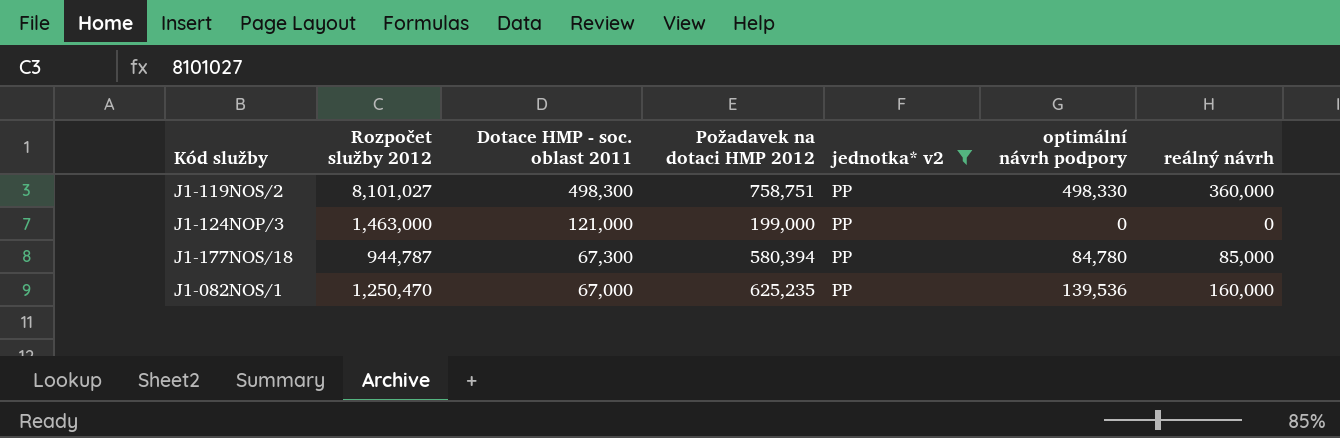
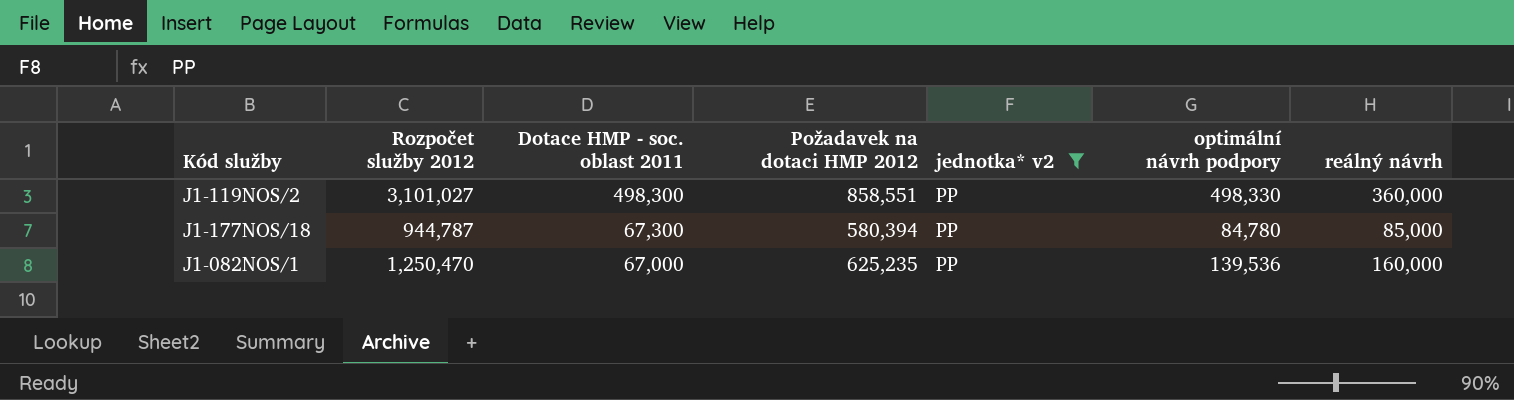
row J1-124NOP/3: 1,463,000 | 121,000 | 199,000 | PP | 0 | 0 -> none
J1-119NOS/2 | Rozpočet služby 2012: 8,101,027 -> 3,101,027
J1-119NOS/2 | Požadavek na dotaci HMP 2012: 758,751 -> 858,551

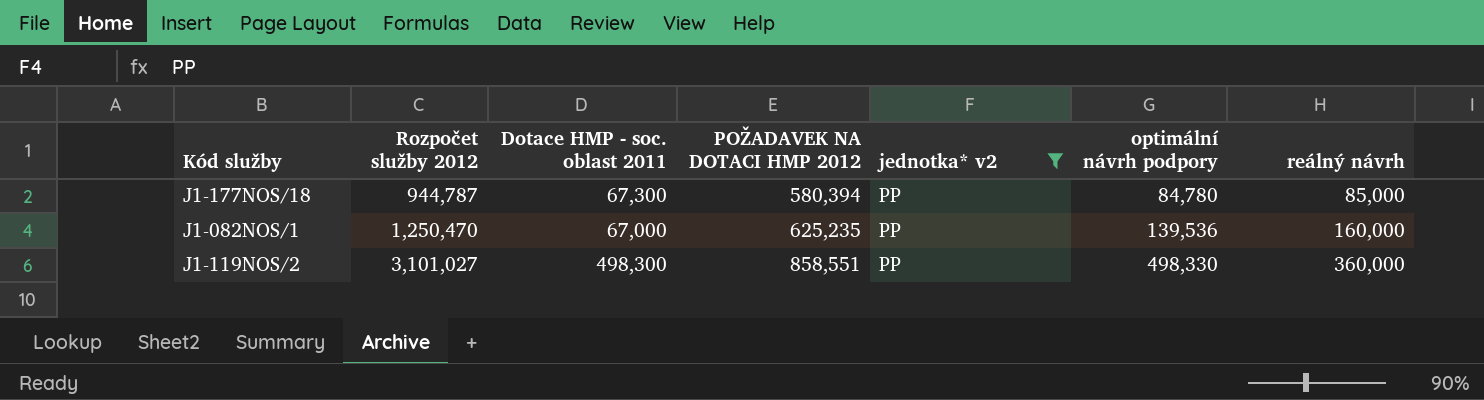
row order: Dotace HMP - soc. oblast 2011 descending -> Rozpočet služby 2012 ascending
column name: Požadavek na dotaci HMP 2012 -> POŽADAVEK NA DOTACI HMP 2012

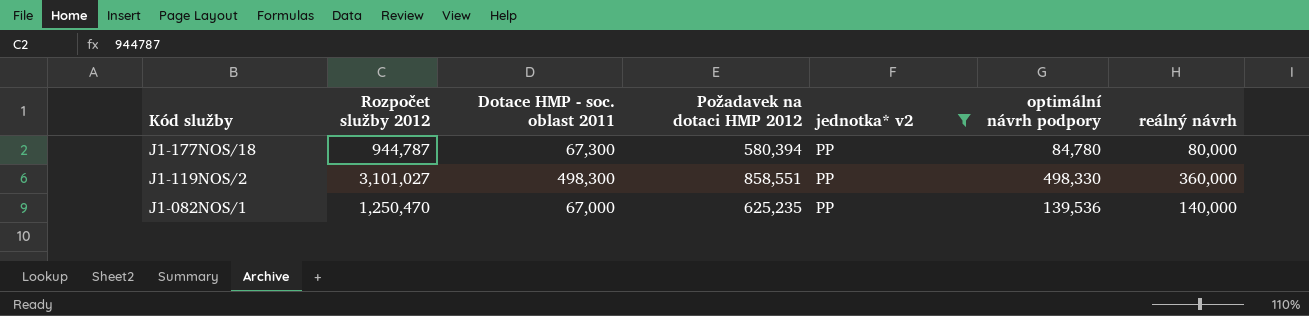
row order: Rozpočet služby 2012 ascending -> Kód služby descending
column name: POŽADAVEK NA DOTACI HMP 2012 -> Požadavek na dotaci HMP 2012
J1-177NOS/18 | reálný návrh: 85,000 -> 80,000
J1-082NOS/1 | reálný návrh: 160,000 -> 140,000

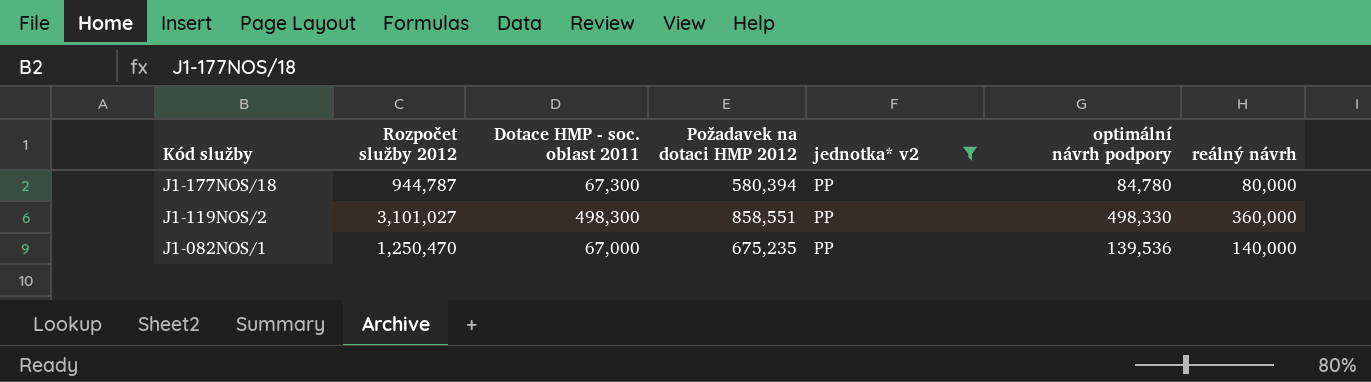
J1-082NOS/1 | Požadavek na dotaci HMP 2012: 625,235 -> 675,235

